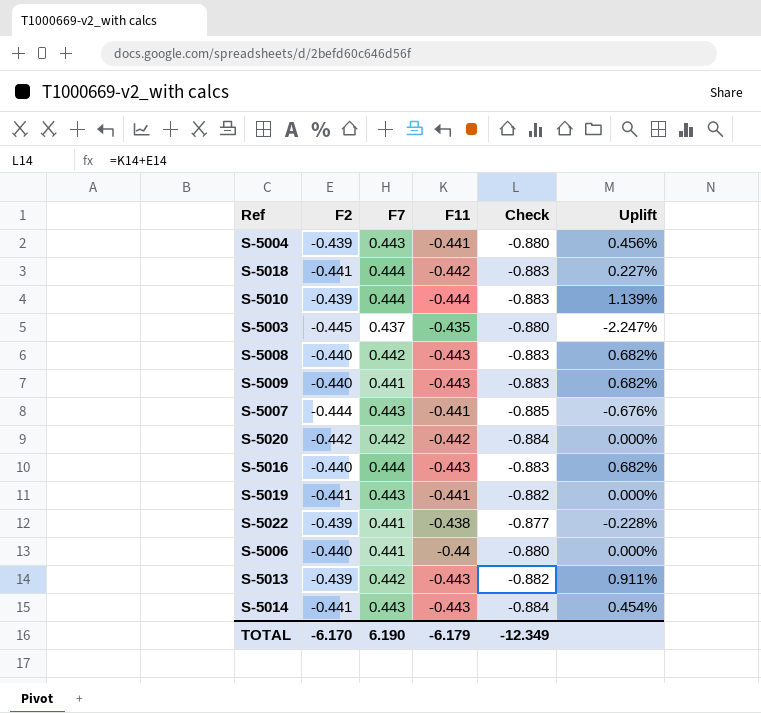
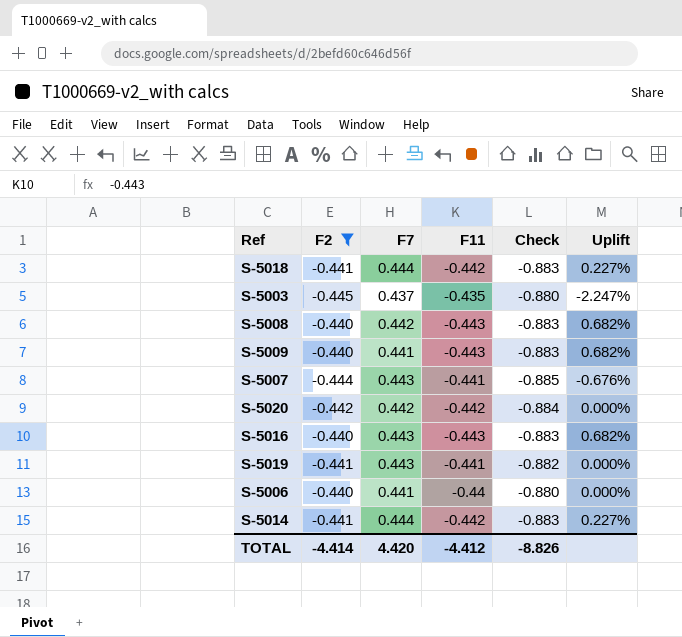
filter: none -> F2 != -0.439
S-5016 | F7: 0.444 -> 0.443
S-5014 | F7: 0.443 -> 0.444
S-5014 | F11: -0.443 -> -0.442
S-5014 | Check: -0.884 -> -0.883
S-5014 | Uplift: 0.454% -> 0.227%
TOTAL | F2: -6.170 -> -4.414
TOTAL | F7: 6.190 -> 4.420
TOTAL | F11: -6.179 -> -4.412
TOTAL | Check: -12.349 -> -8.826

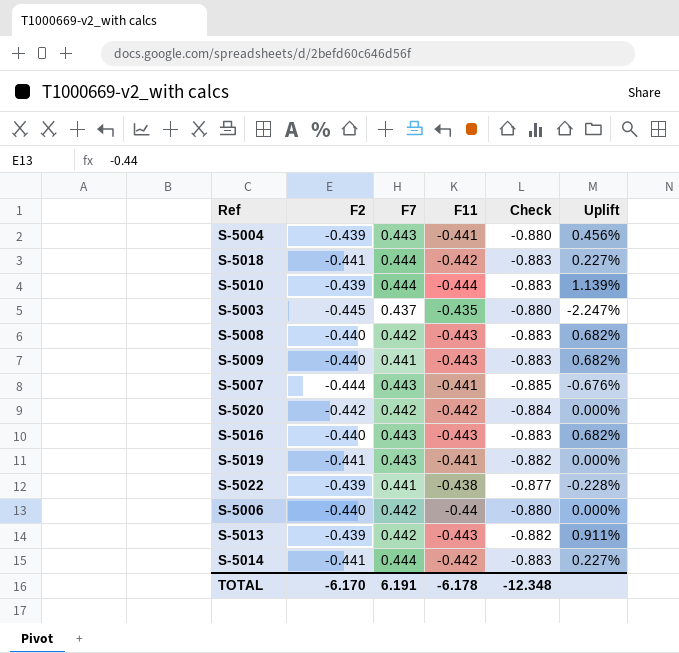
filter: F2 != -0.439 -> none
S-5006 | F7: 0.441 -> 0.442
TOTAL | F2: -4.414 -> -6.170
TOTAL | F7: 4.420 -> 6.191
TOTAL | F11: -4.412 -> -6.178
TOTAL | Check: -8.826 -> -12.348

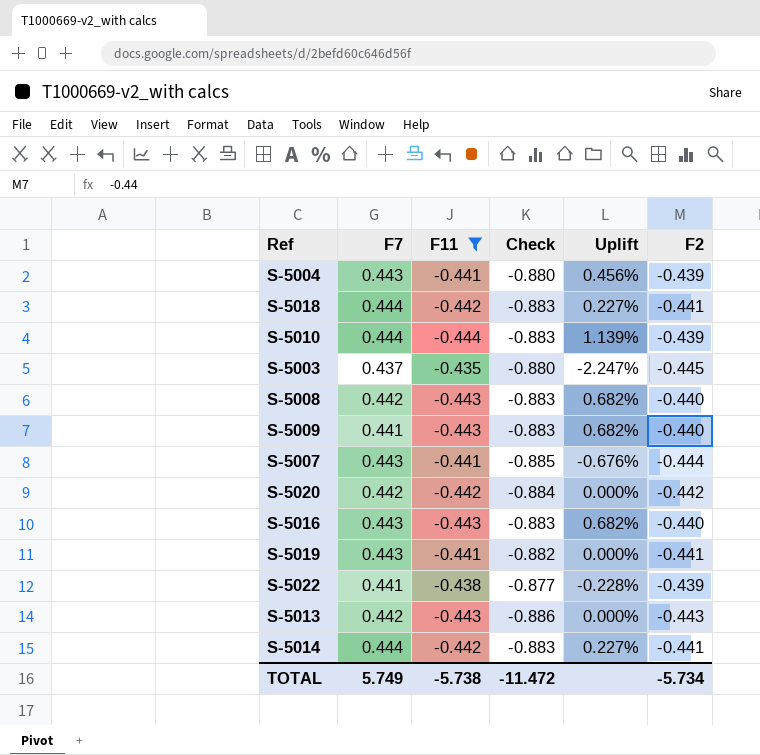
filter: none -> F11 != -0.44
column F2 | position: 2 -> 6
S-5013 | Check: -0.882 -> -0.886
S-5013 | Uplift: 0.911% -> 0.000%
S-5013 | F2: -0.439 -> -0.443
TOTAL | F7: 6.191 -> 5.749
TOTAL | F11: -6.178 -> -5.738
TOTAL | Check: -12.348 -> -11.472
TOTAL | F2: -6.170 -> -5.734

